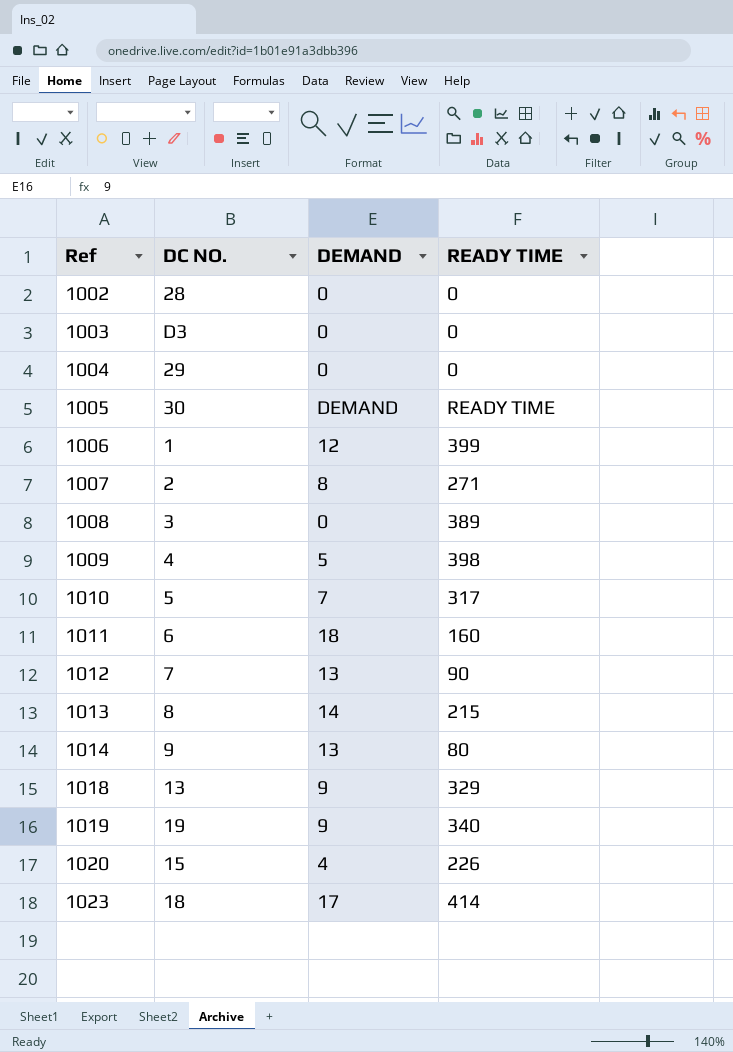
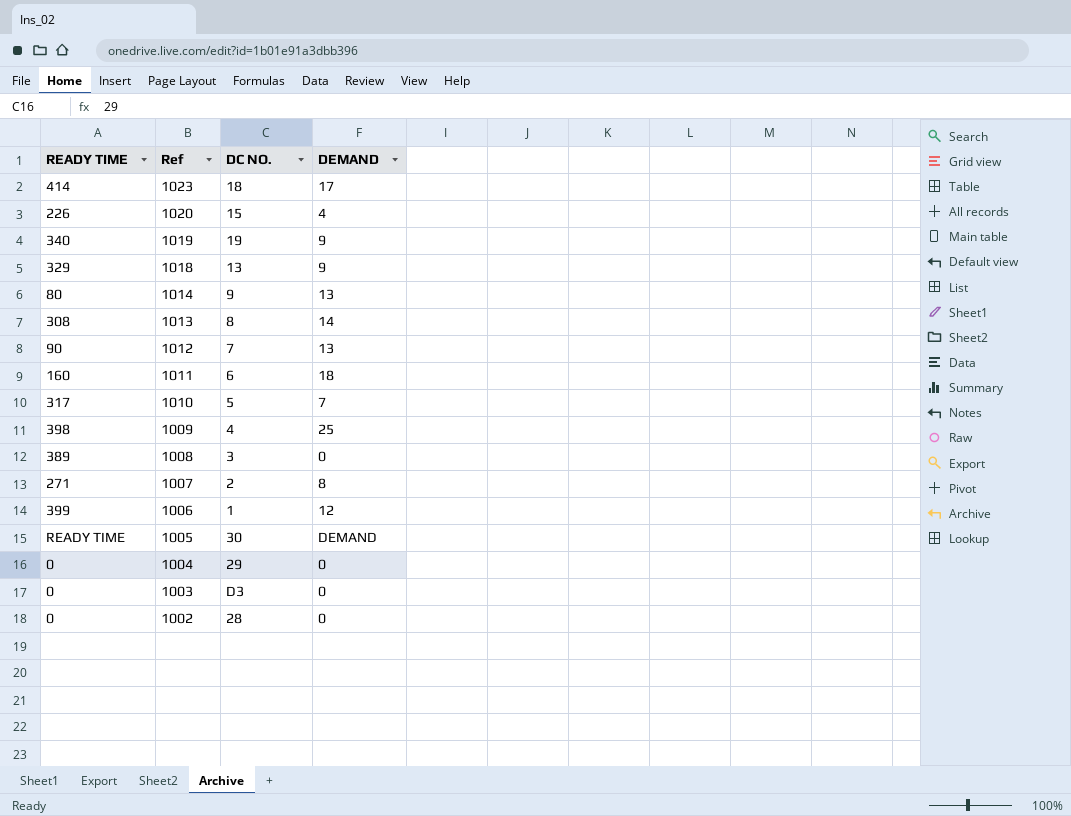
row order: Ref ascending -> Ref descending
column READY TIME | position: 4 -> 1
1013 | READY TIME: 215 -> 308
1009 | DEMAND: 5 -> 25

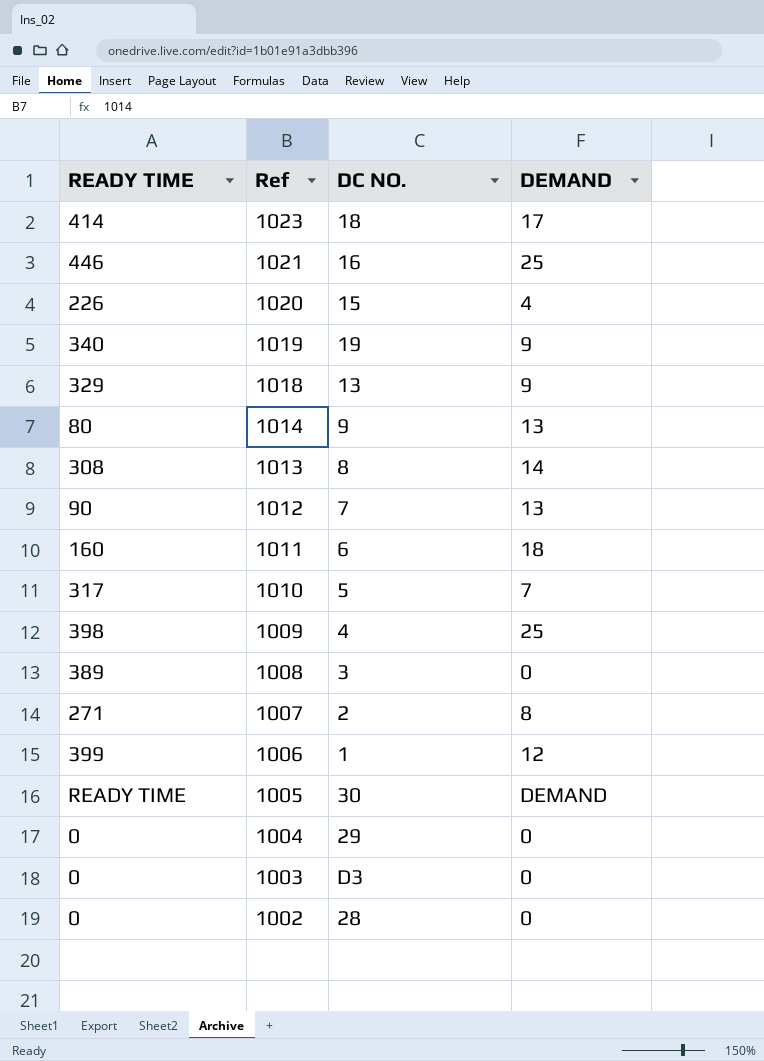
row 1021: none -> 446 | 16 | 25

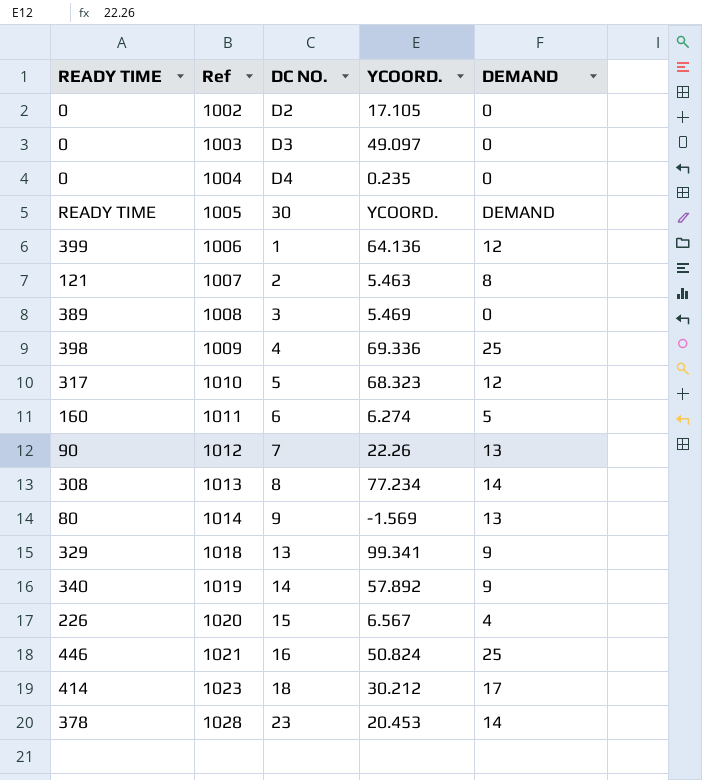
row order: Ref descending -> Ref ascending
column YCOORD. | position: none -> 4
1002 | DC NO.: 28 -> D2
1004 | DC NO.: 29 -> D4
1007 | READY TIME: 271 -> 121
1010 | DEMAND: 7 -> 12
1011 | DEMAND: 18 -> 5
1019 | DC NO.: 19 -> 14
row 1028: none -> 378 | 23 | 20.453 | 14

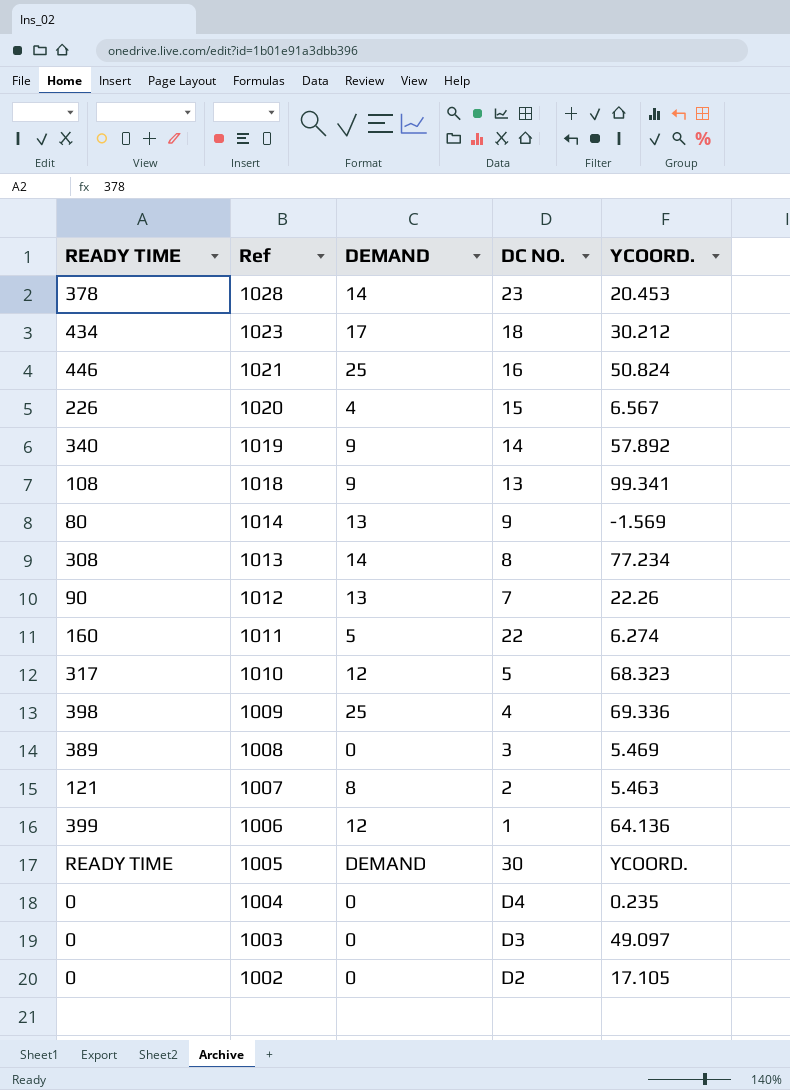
row order: Ref ascending -> Ref descending
column DEMAND | position: 5 -> 3
1023 | READY TIME: 414 -> 434
1018 | READY TIME: 329 -> 108
1011 | DC NO.: 6 -> 22

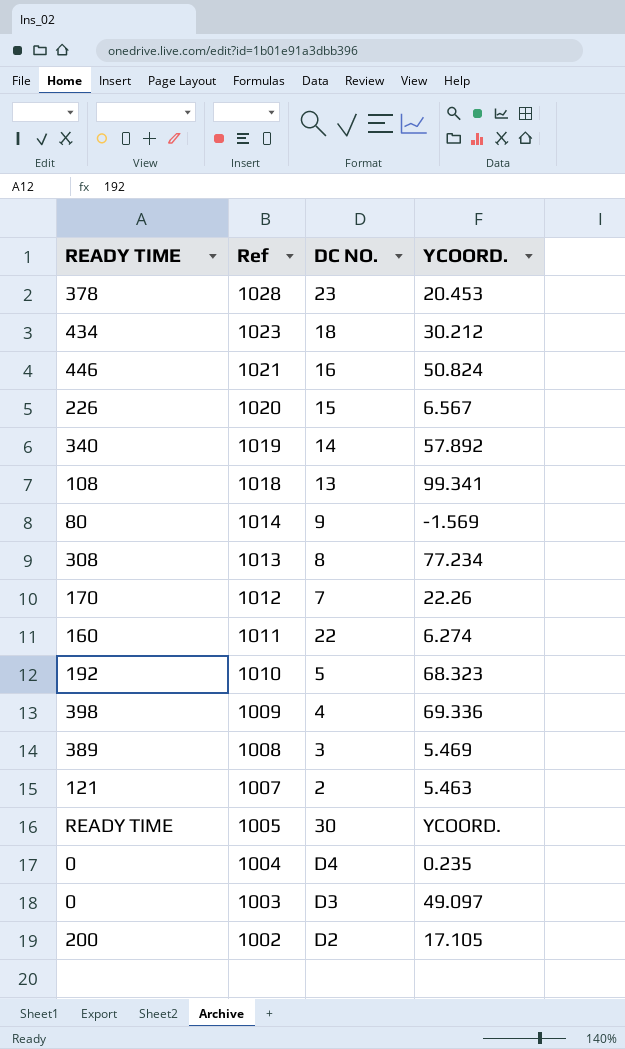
column DEMAND | position: 3 -> none
row 1006: 399 | 12 | 1 | 64.136 -> none
1012 | READY TIME: 90 -> 170
1010 | READY TIME: 317 -> 192
1002 | READY TIME: 0 -> 200

